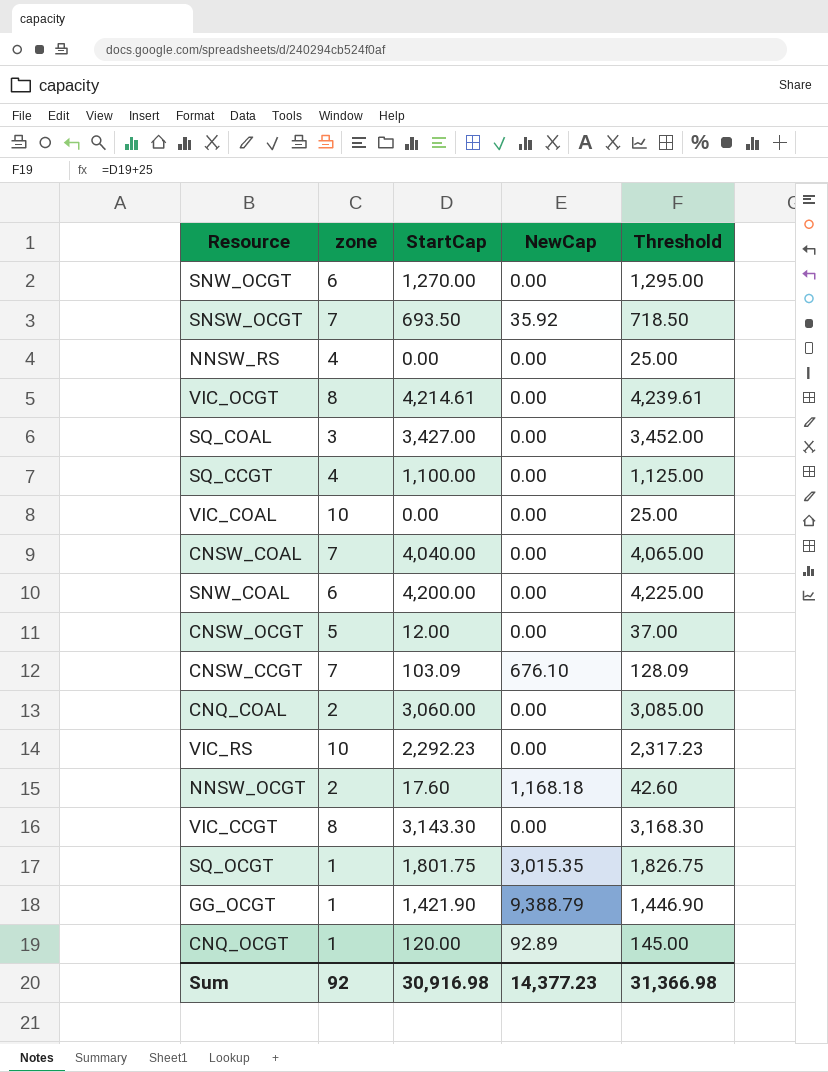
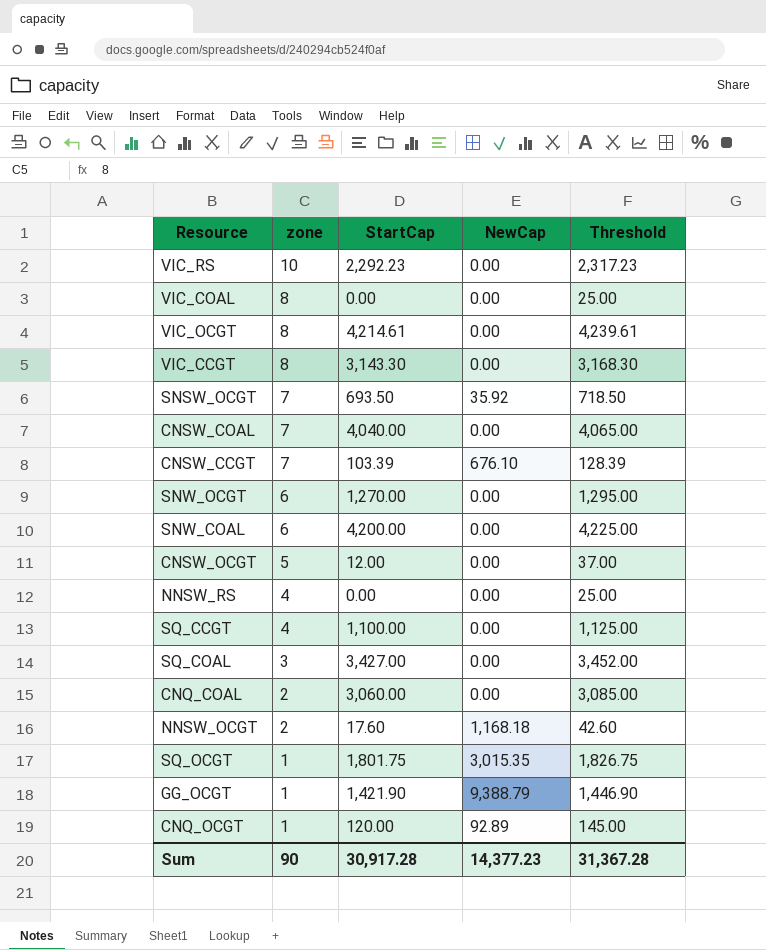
row order: none -> zone descending
VIC_COAL | zone: 10 -> 8
CNSW_CCGT | StartCap: 103.09 -> 103.39
CNSW_CCGT | Threshold: 128.09 -> 128.39
Sum | zone: 92 -> 90
Sum | StartCap: 30,916.98 -> 30,917.28
Sum | Threshold: 31,366.98 -> 31,367.28

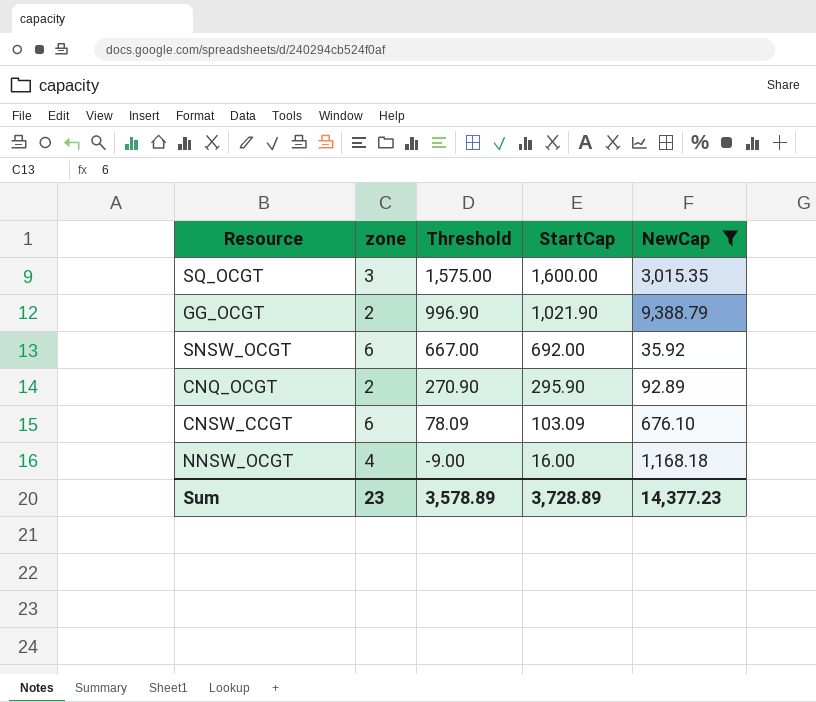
filter: none -> NewCap != 0.00
row order: zone descending -> Threshold descending
column Threshold | formula: [StartCap] + 25 -> [StartCap] - 25
column Threshold | position: 5 -> 3
SQ_OCGT | zone: 1 -> 3
SQ_OCGT | StartCap: 1,801.75 -> 1,600.00
GG_OCGT | zone: 1 -> 2
GG_OCGT | StartCap: 1,421.90 -> 1,021.90
SNSW_OCGT | zone: 7 -> 6
SNSW_OCGT | StartCap: 693.50 -> 692.00
CNQ_OCGT | zone: 1 -> 2
CNQ_OCGT | StartCap: 120.00 -> 295.90
CNSW_CCGT | zone: 7 -> 6
CNSW_CCGT | StartCap: 103.39 -> 103.09
NNSW_OCGT | zone: 2 -> 4
NNSW_OCGT | StartCap: 17.60 -> 16.00
Sum | zone: 90 -> 23
Sum | Threshold: 31,367.28 -> 3,578.89
Sum | StartCap: 30,917.28 -> 3,728.89

